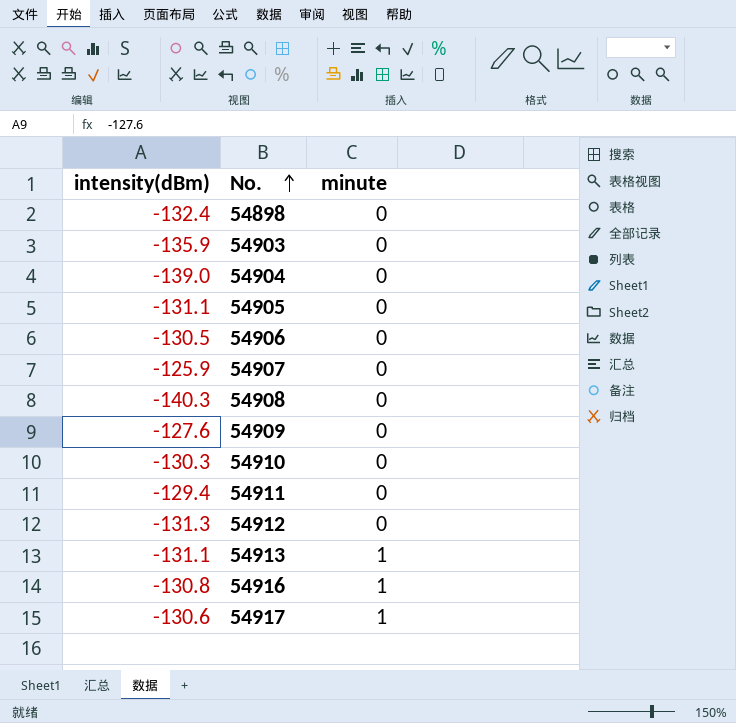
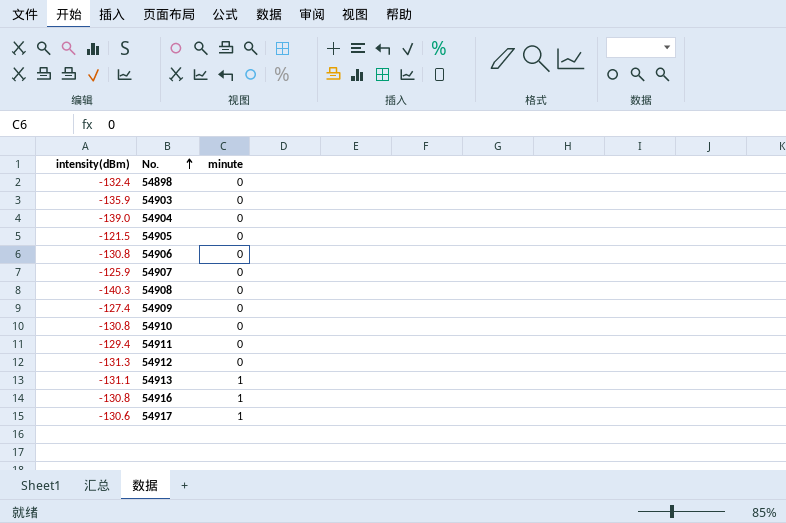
54905 | intensity(dBm): -131.1 -> -121.5
54906 | intensity(dBm): -130.5 -> -130.8
54909 | intensity(dBm): -127.6 -> -127.4
54910 | intensity(dBm): -130.3 -> -130.8

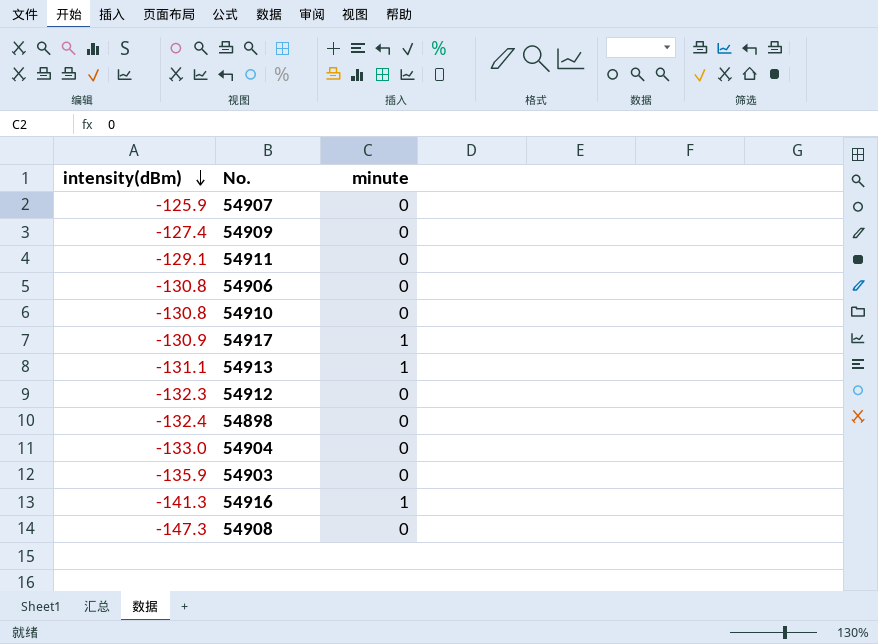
row order: No. ascending -> intensity(dBm) descending
row 54905: -121.5 | 0 -> none
54911 | intensity(dBm): -129.4 -> -129.1
54917 | intensity(dBm): -130.6 -> -130.9
54912 | intensity(dBm): -131.3 -> -132.3
54904 | intensity(dBm): -139.0 -> -133.0
54916 | intensity(dBm): -130.8 -> -141.3
54908 | intensity(dBm): -140.3 -> -147.3

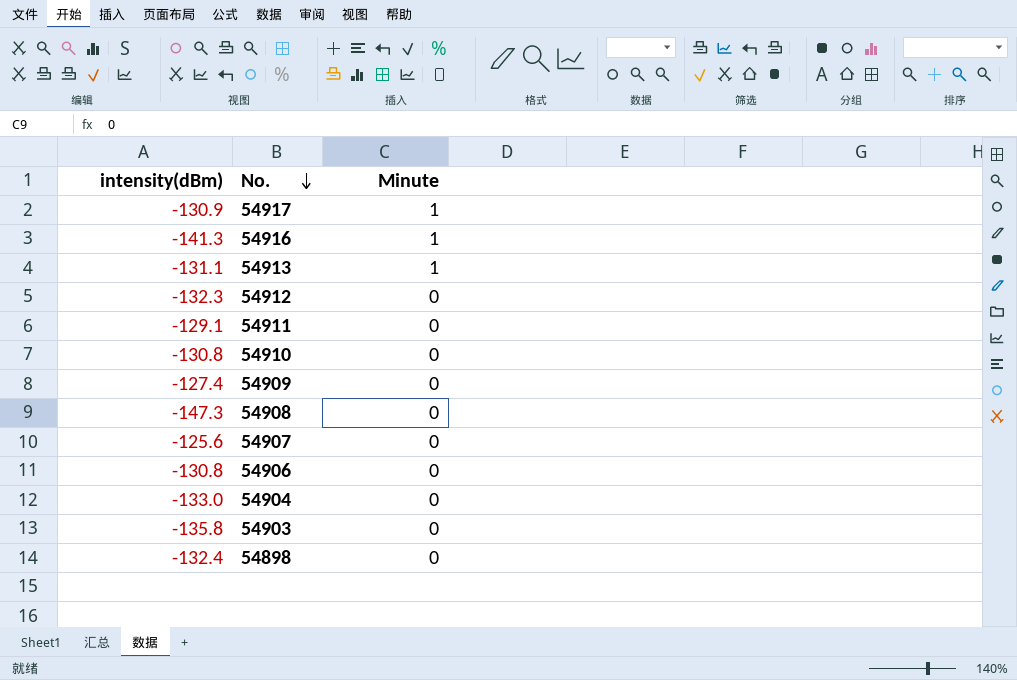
row order: intensity(dBm) descending -> No. descending
column name: minute -> Minute
54907 | intensity(dBm): -125.9 -> -125.6
54903 | intensity(dBm): -135.9 -> -135.8

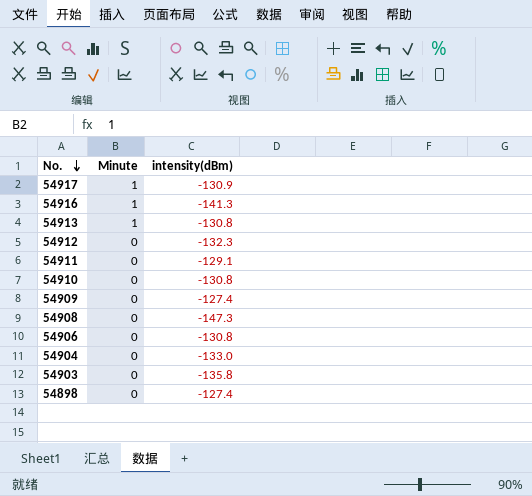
column intensity(dBm) | position: 1 -> 3
row 54907: -125.6 | 0 -> none
54913 | intensity(dBm): -131.1 -> -130.8
54898 | intensity(dBm): -132.4 -> -127.4

